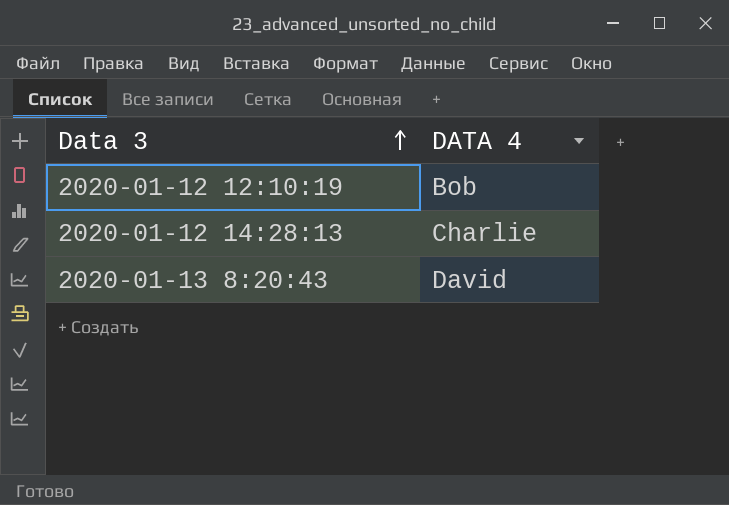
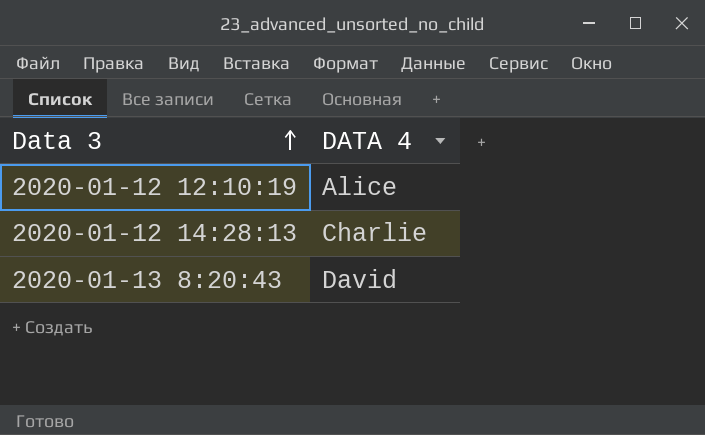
2020-01-12 12:10:19 | DATA 4: Bob -> Alice

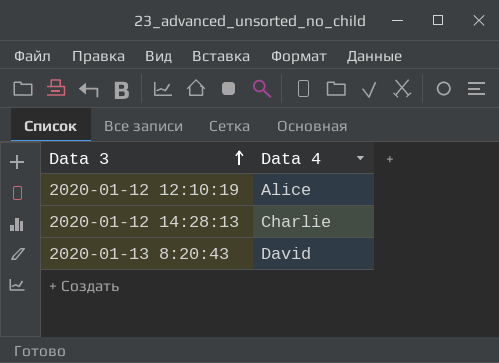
column name: DATA 4 -> Data 4

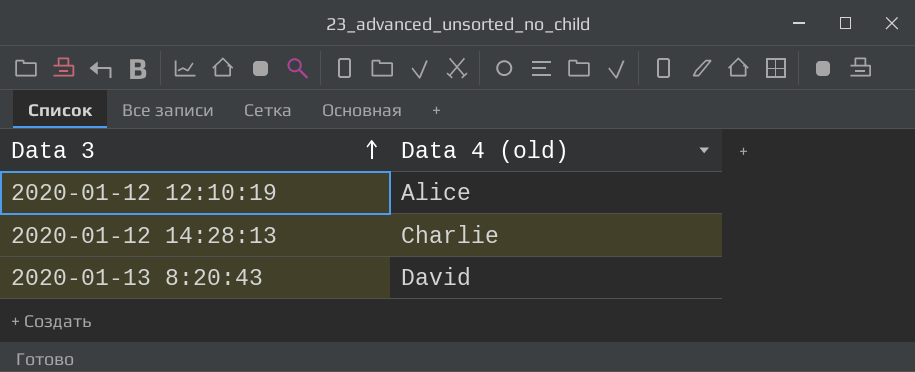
column name: Data 4 -> Data 4 (old)

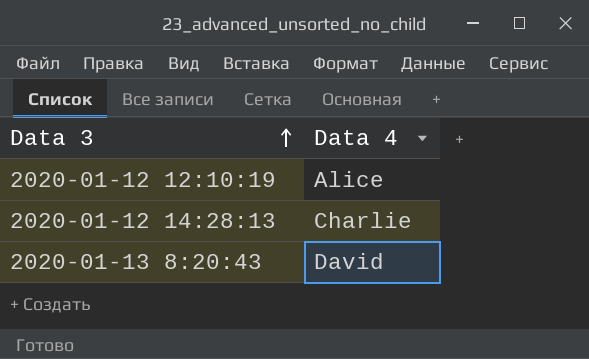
column name: Data 4 (old) -> Data 4

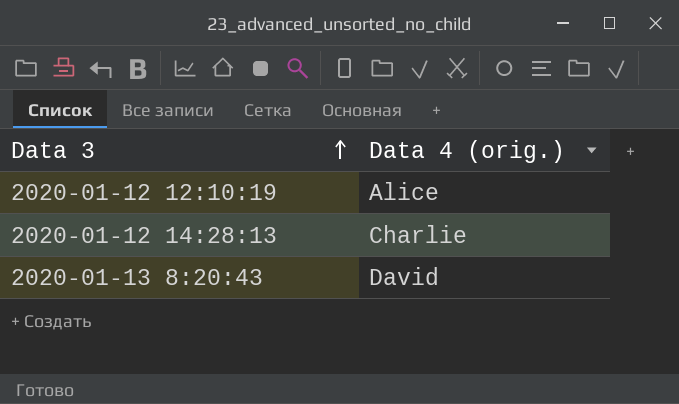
column name: Data 4 -> Data 4 (orig.)

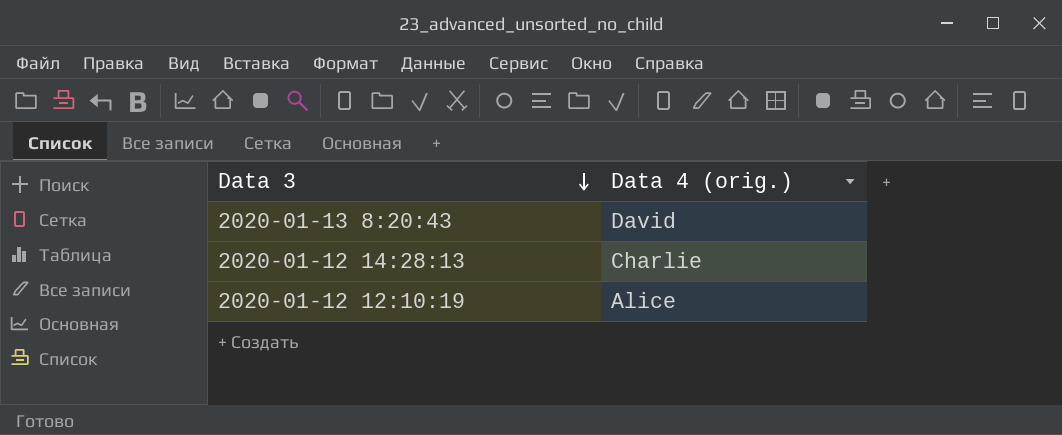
row order: Data 3 ascending -> Data 3 descending

